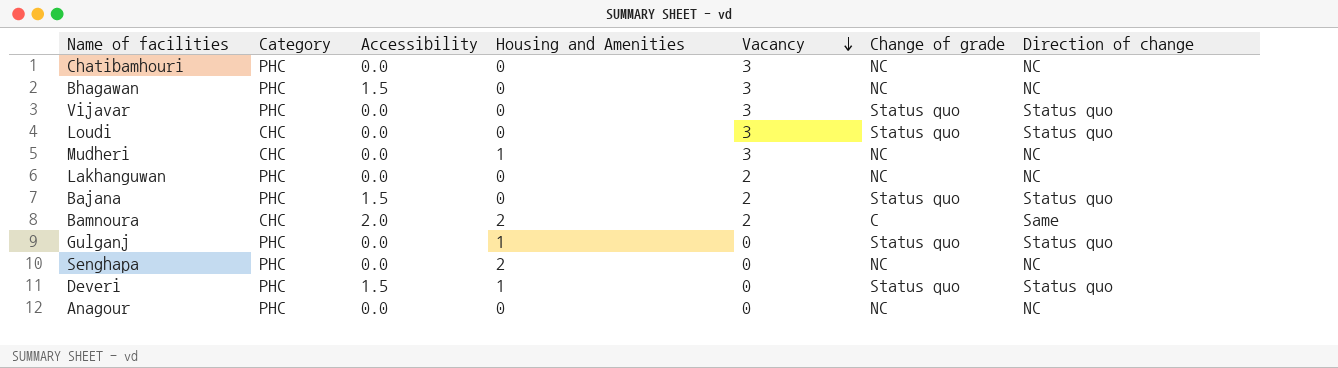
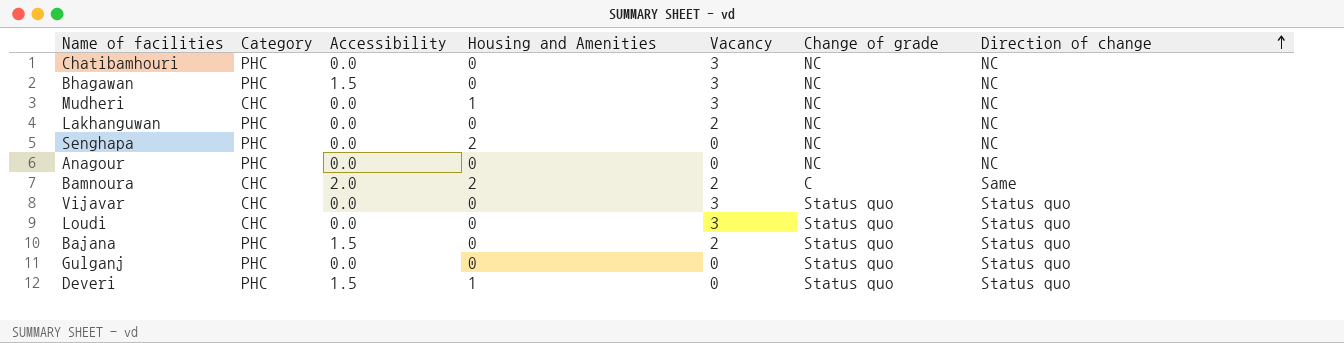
row order: Vacancy descending -> Direction of change ascending
Vijavar | Category: PHC -> CHC
Gulganj | Housing and Amenities: 1 -> 0

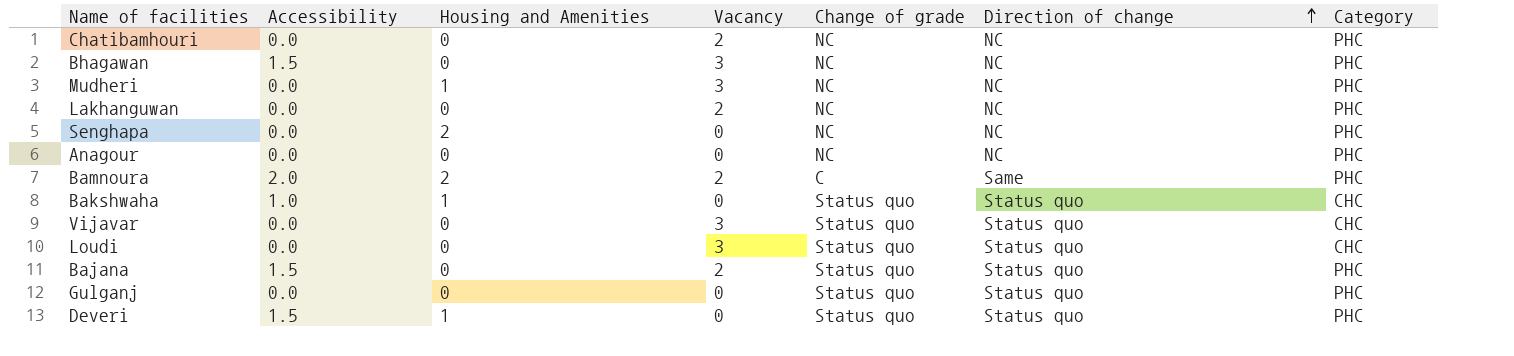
column Category | position: 2 -> 7
Chatibamhouri | Vacancy: 3 -> 2
Mudheri | Category: CHC -> PHC
Bamnoura | Category: CHC -> PHC
row Bakshwaha: none -> 1.0 | 1 | 0 | Status quo | Status quo | CHC

